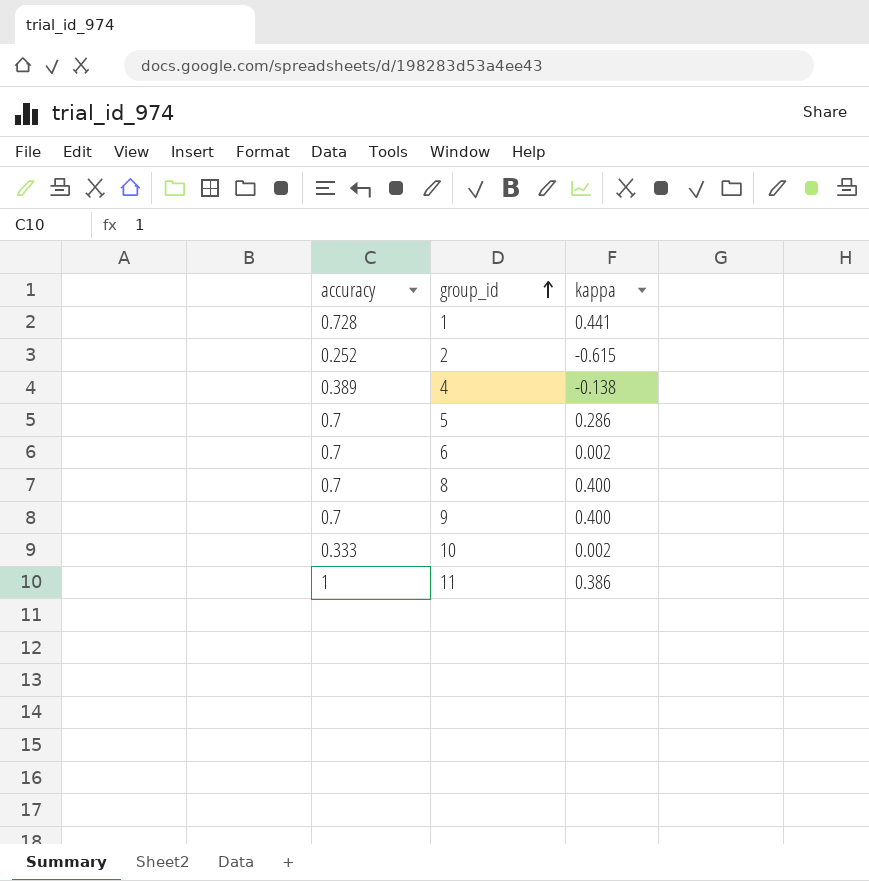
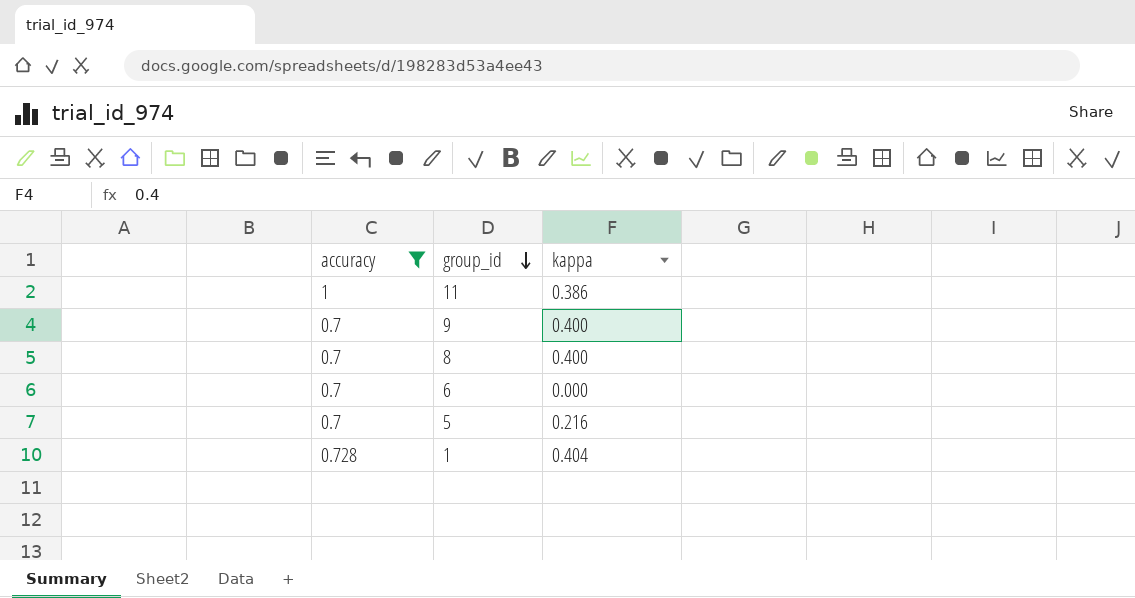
filter: none -> accuracy >= 0.7
row order: group_id ascending -> group_id descending
6 | kappa: 0.002 -> 0.000
5 | kappa: 0.286 -> 0.216
1 | kappa: 0.441 -> 0.404

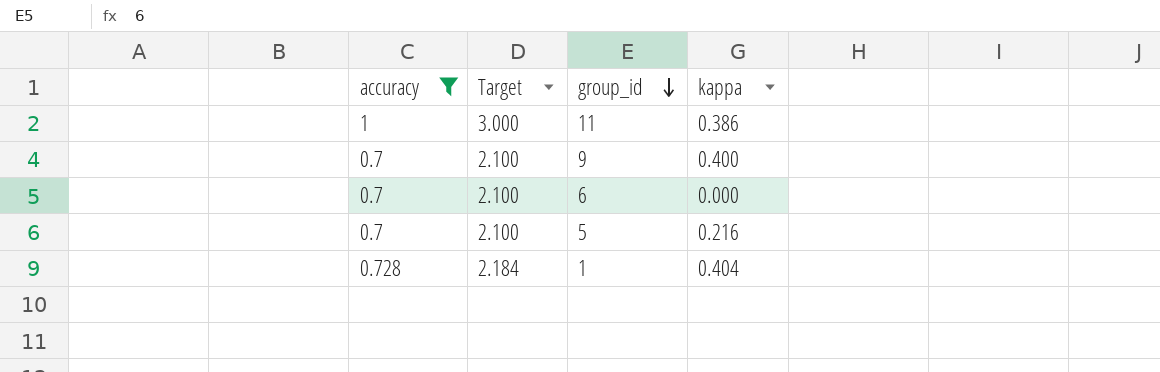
column Target | formula: none -> [accuracy] * 3
row 8: 0.7 | 0.400 -> none

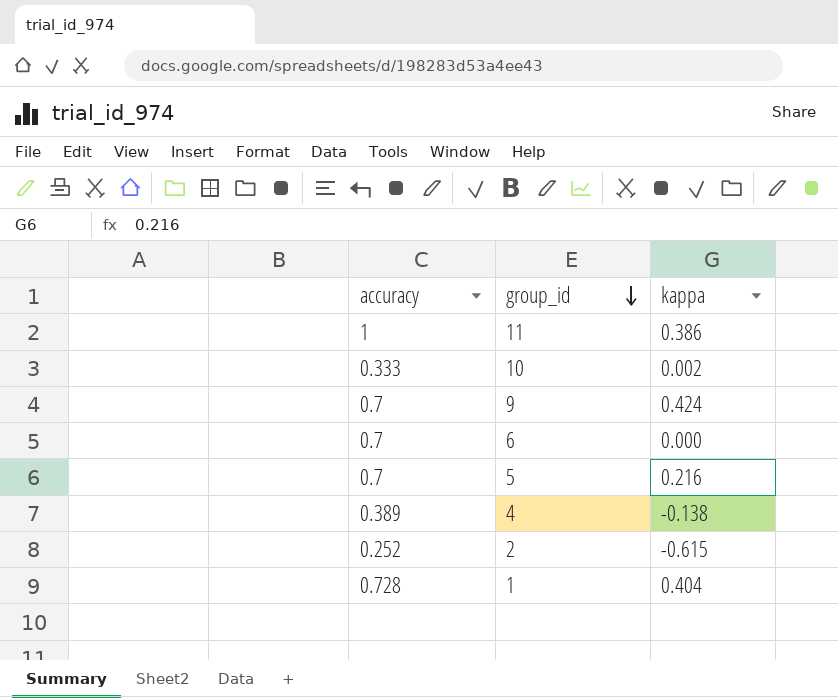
filter: accuracy >= 0.7 -> none
column Target | formula: [accuracy] * 3 -> none
9 | kappa: 0.400 -> 0.424

